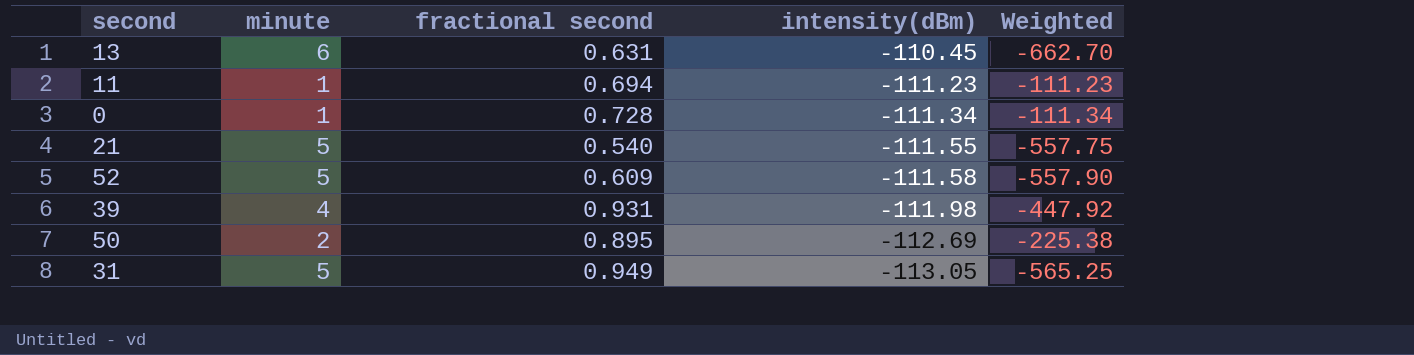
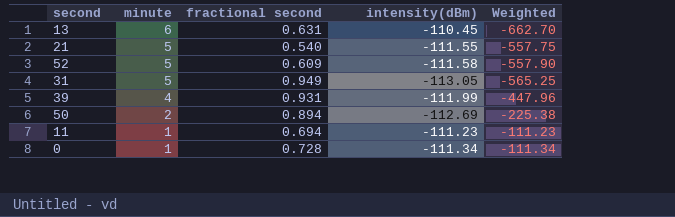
row order: intensity(dBm) descending -> minute descending
39 | intensity(dBm): -111.98 -> -111.99
39 | Weighted: -447.92 -> -447.96
50 | fractional second: 0.895 -> 0.894

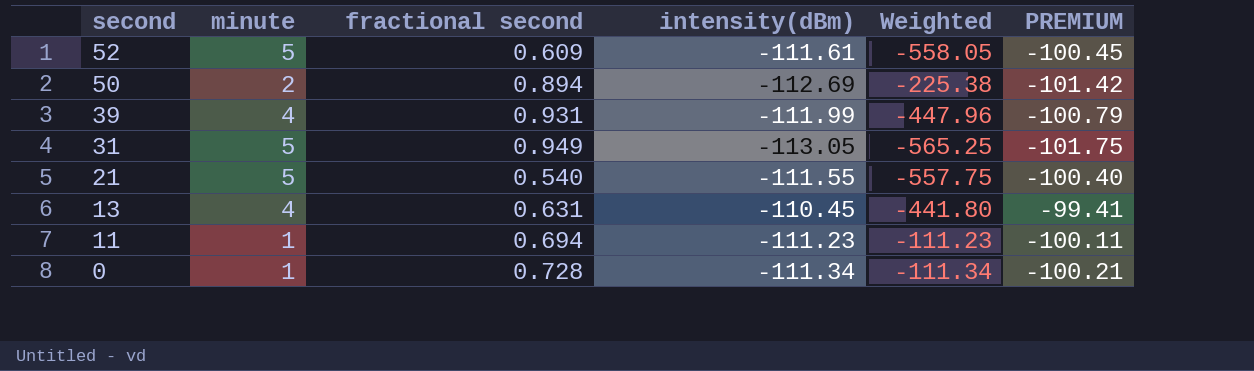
row order: minute descending -> second descending
column PREMIUM | formula: none -> [intensity(dBm)] * 0.9
52 | intensity(dBm): -111.58 -> -111.61
52 | Weighted: -557.90 -> -558.05
13 | minute: 6 -> 4
13 | Weighted: -662.70 -> -441.80

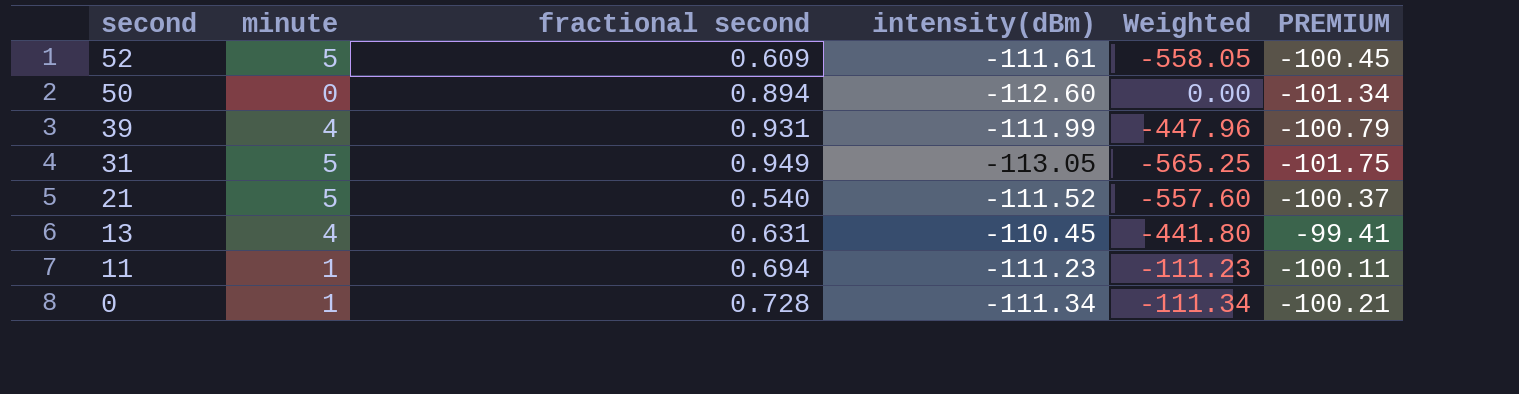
50 | minute: 2 -> 0
50 | intensity(dBm): -112.69 -> -112.60
50 | Weighted: -225.38 -> 0.00
50 | PREMIUM: -101.42 -> -101.34
21 | intensity(dBm): -111.55 -> -111.52
21 | Weighted: -557.75 -> -557.60
21 | PREMIUM: -100.40 -> -100.37

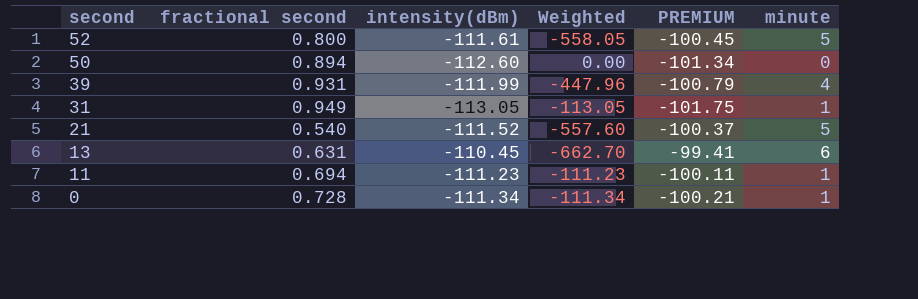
column minute | position: 2 -> 6
52 | fractional second: 0.609 -> 0.800
31 | Weighted: -565.25 -> -113.05
31 | minute: 5 -> 1
13 | Weighted: -441.80 -> -662.70
13 | minute: 4 -> 6

